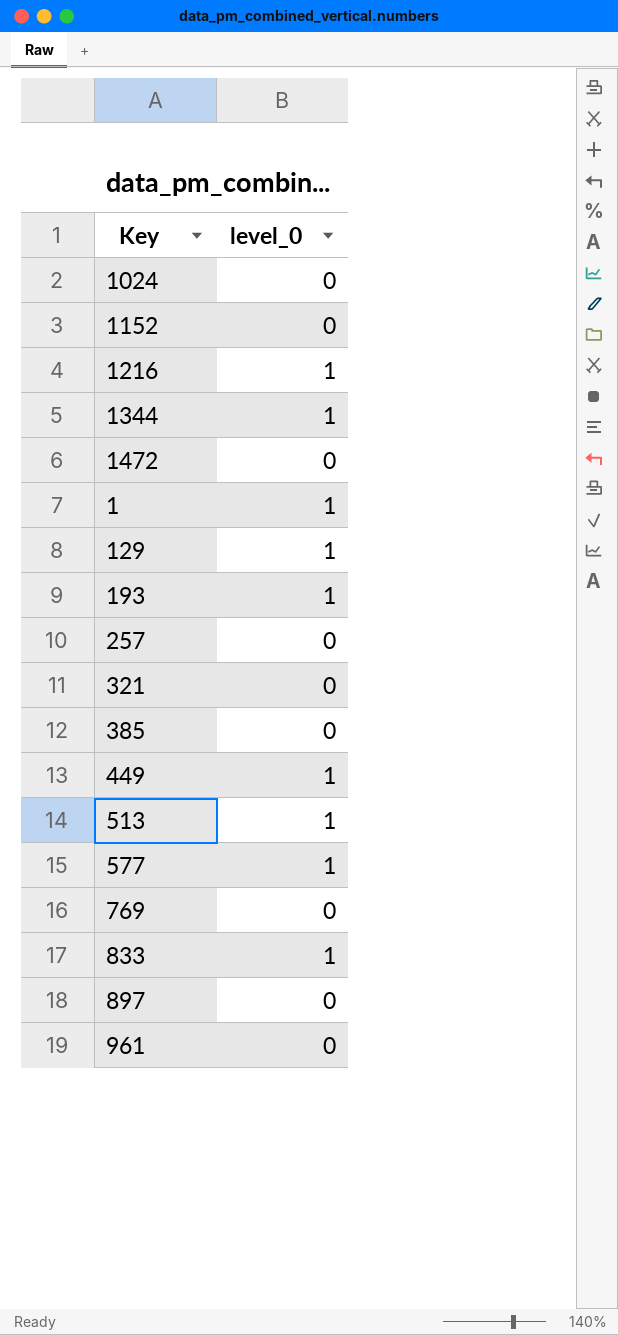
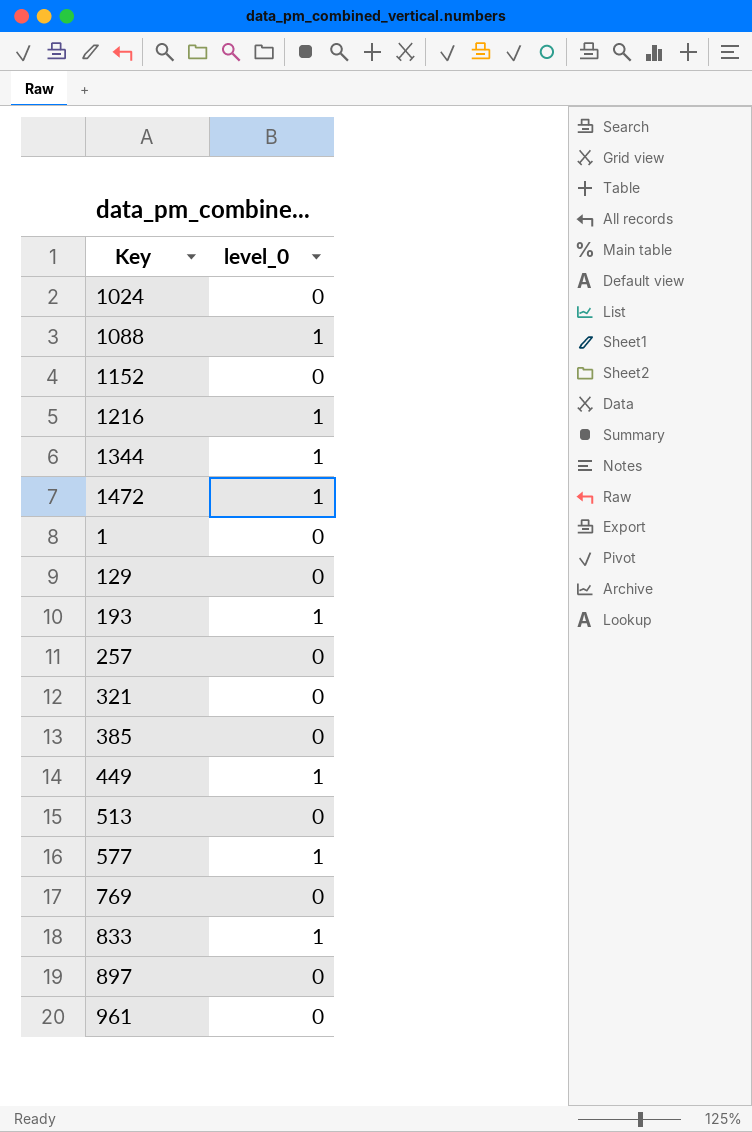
row 1088: none -> 1
1472 | level_0: 0 -> 1
1 | level_0: 1 -> 0
129 | level_0: 1 -> 0
513 | level_0: 1 -> 0

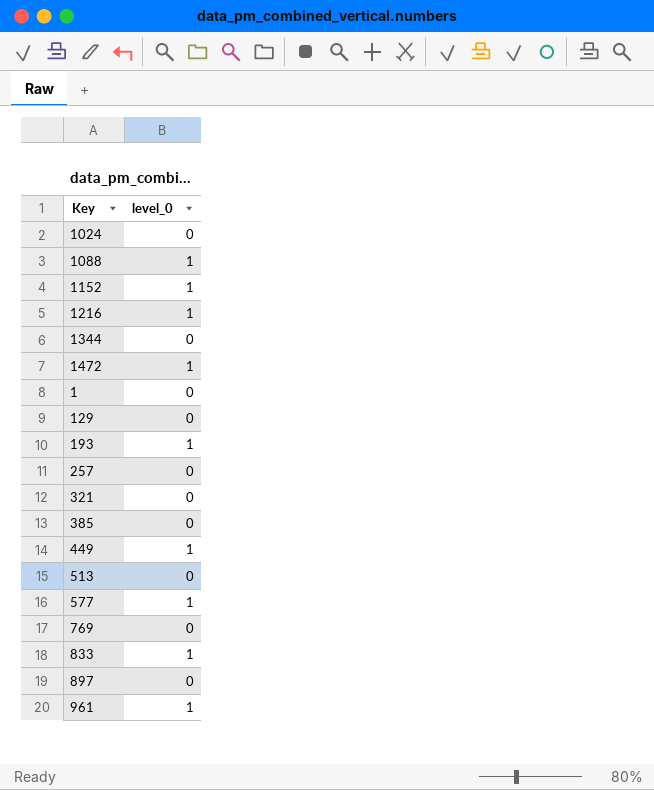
1152 | level_0: 0 -> 1
1344 | level_0: 1 -> 0
961 | level_0: 0 -> 1

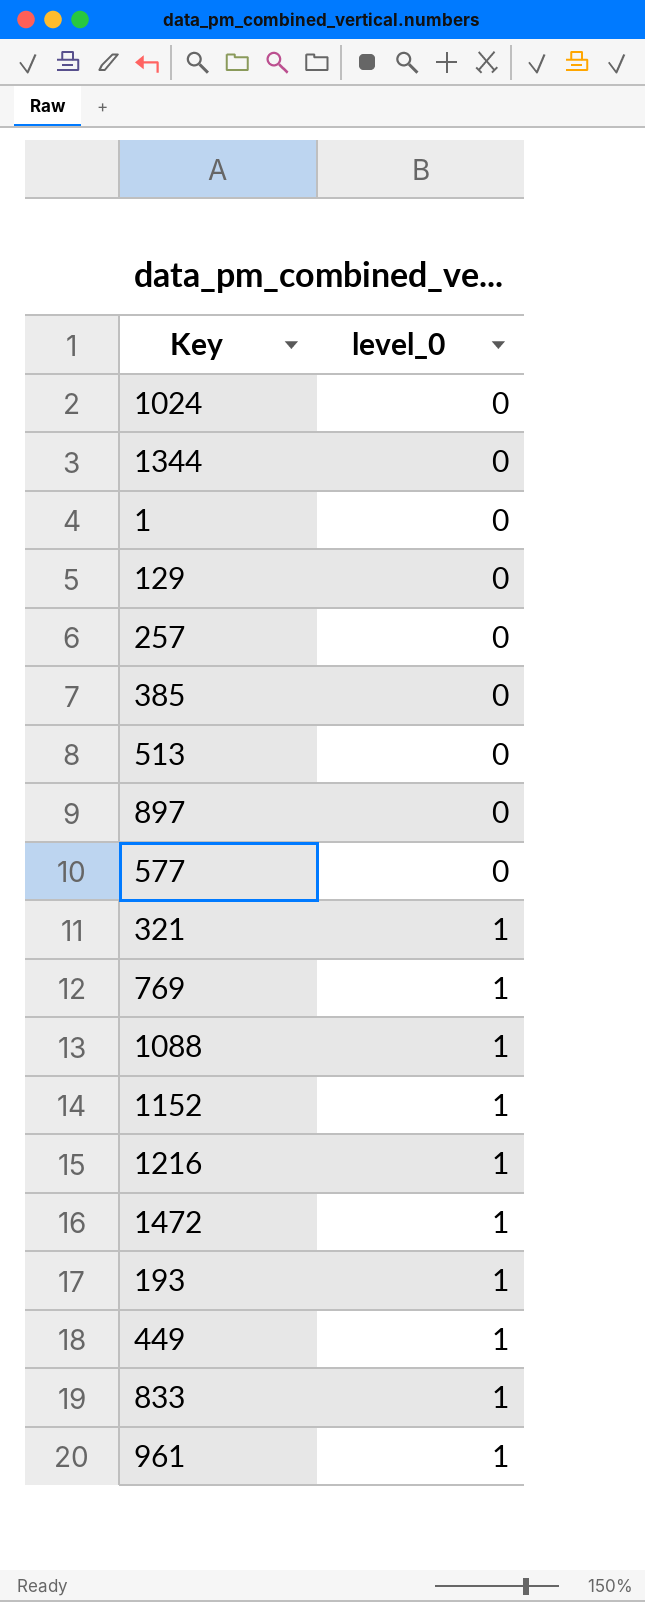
row order: none -> level_0 ascending
577 | level_0: 1 -> 0
321 | level_0: 0 -> 1
769 | level_0: 0 -> 1

